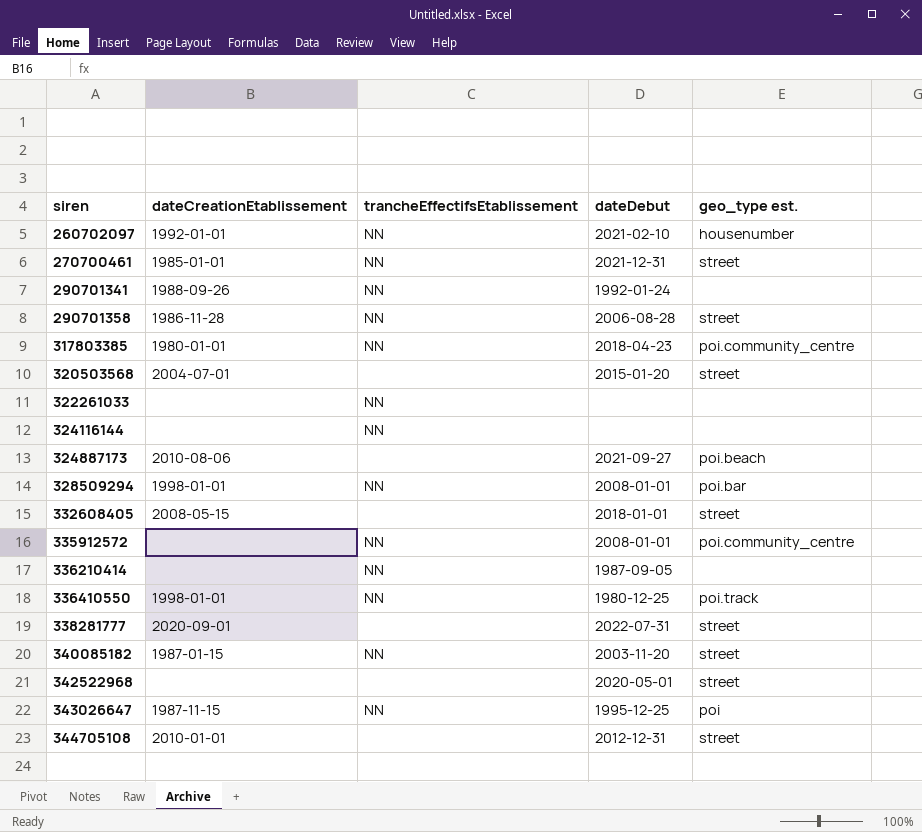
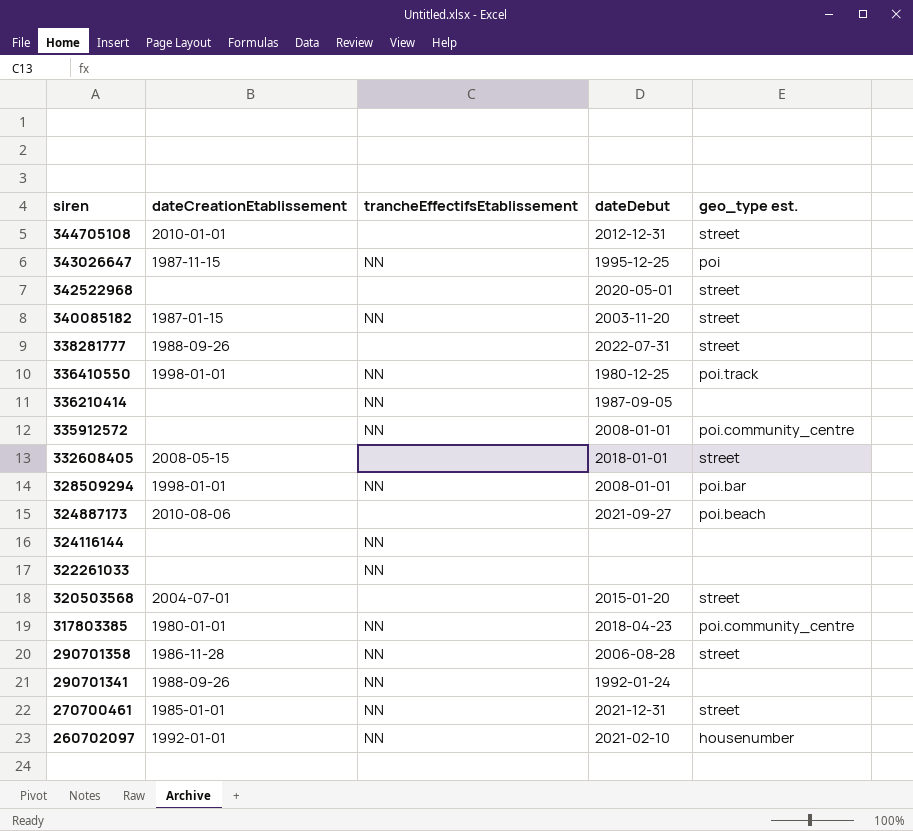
row order: siren ascending -> siren descending
338281777 | dateCreationEtablissement: 2020-09-01 -> 1988-09-26

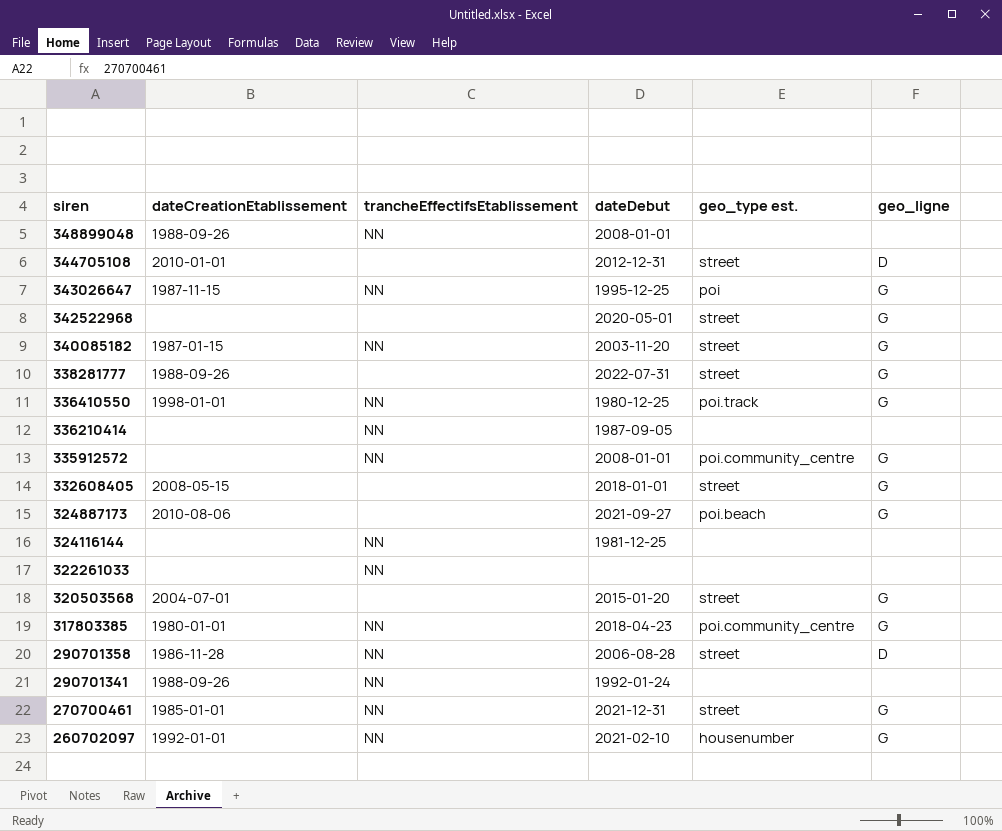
column geo_ligne | position: none -> 6
row 328509294: 1998-01-01 | NN | 2008-01-01 | poi.bar -> none
row 348899048: none -> 1988-09-26 | NN | 2008-01-01 | none | none
324116144 | dateDebut: none -> 1981-12-25

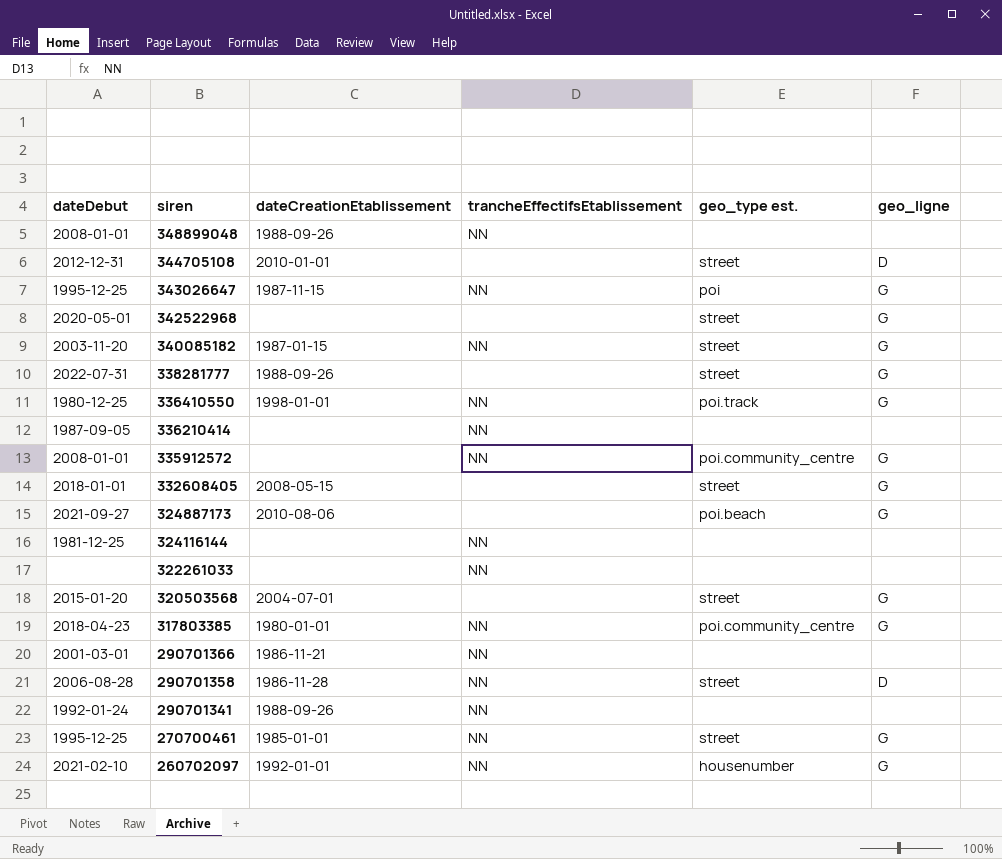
column dateDebut | position: 4 -> 1
row 290701366: none -> 2001-03-01 | 1986-11-21 | NN | none | none
270700461 | dateDebut: 2021-12-31 -> 1995-12-25

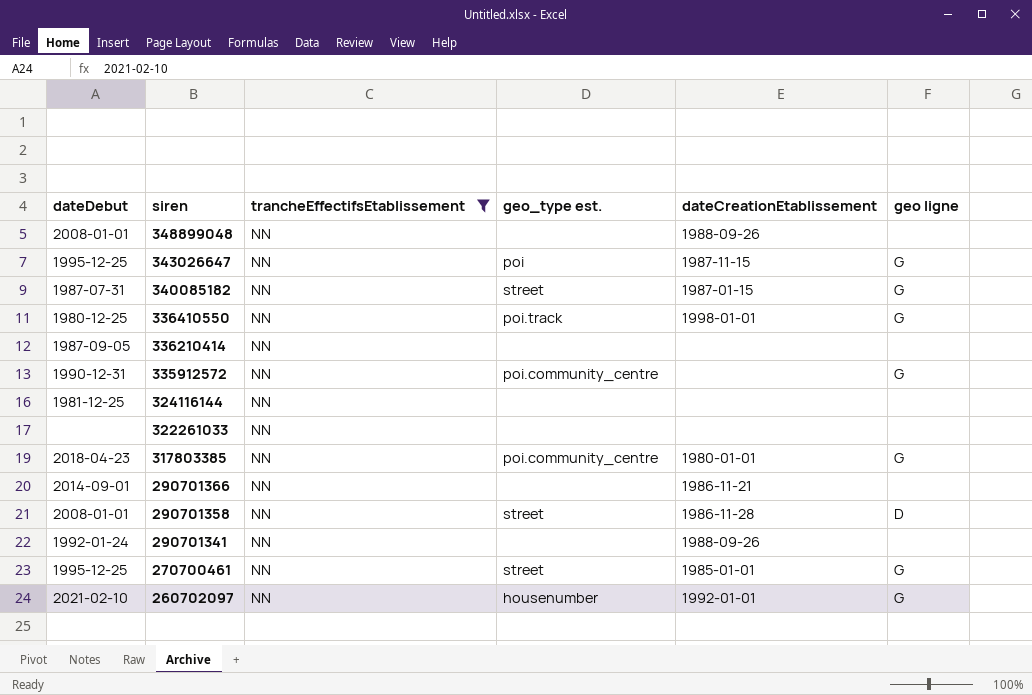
filter: none -> trancheEffectifsEtablissement = NN
column dateCreationEtablissement | position: 3 -> 5
column name: geo_ligne -> geo ligne
340085182 | dateDebut: 2003-11-20 -> 1987-07-31
335912572 | dateDebut: 2008-01-01 -> 1990-12-31
290701366 | dateDebut: 2001-03-01 -> 2014-09-01
290701358 | dateDebut: 2006-08-28 -> 2008-01-01

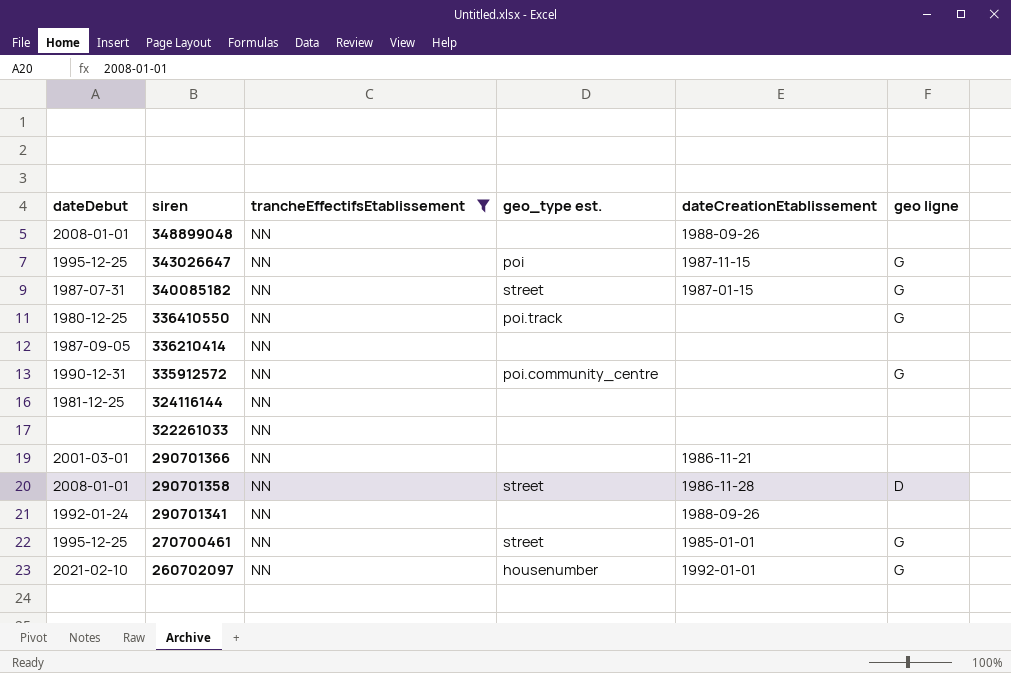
row 317803385: 2018-04-23 | NN | poi.community_centre | 1980-01-01 | G -> none
336410550 | dateCreationEtablissement: 1998-01-01 -> none
290701366 | dateDebut: 2014-09-01 -> 2001-03-01

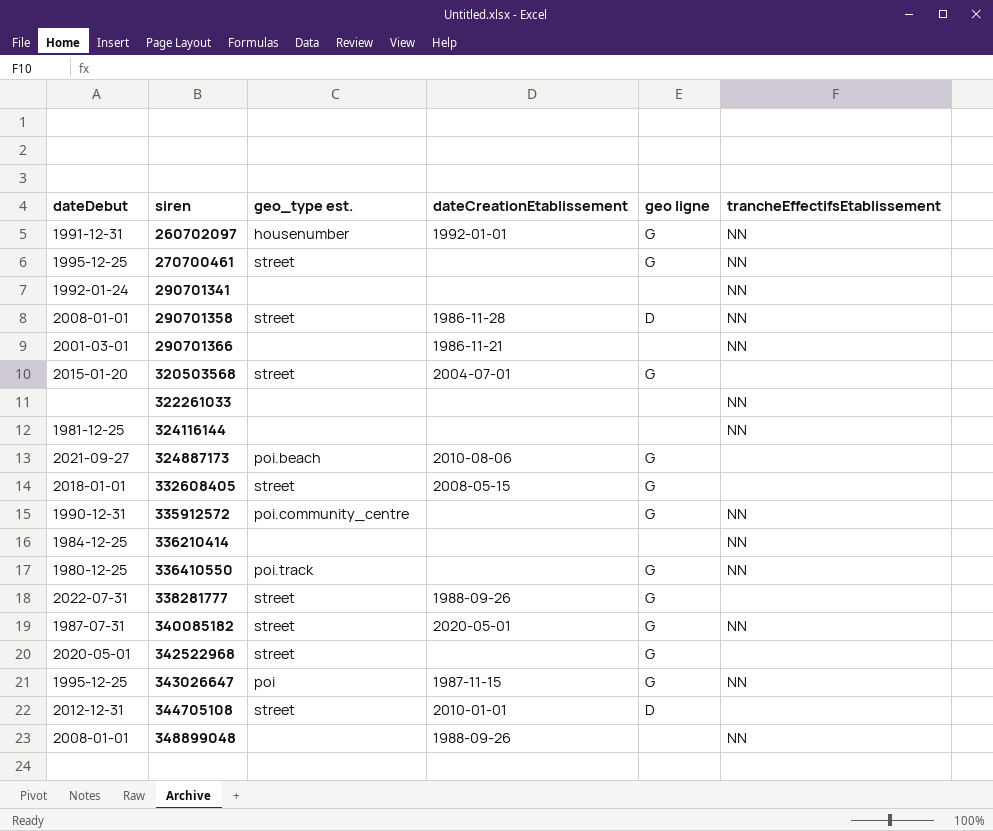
filter: trancheEffectifsEtablissement = NN -> none
row order: siren descending -> siren ascending
column trancheEffectifsEtablissement | position: 3 -> 6
260702097 | dateDebut: 2021-02-10 -> 1991-12-31
270700461 | dateCreationEtablissement: 1985-01-01 -> none
290701341 | dateCreationEtablissement: 1988-09-26 -> none
336210414 | dateDebut: 1987-09-05 -> 1984-12-25
340085182 | dateCreationEtablissement: 1987-01-15 -> 2020-05-01

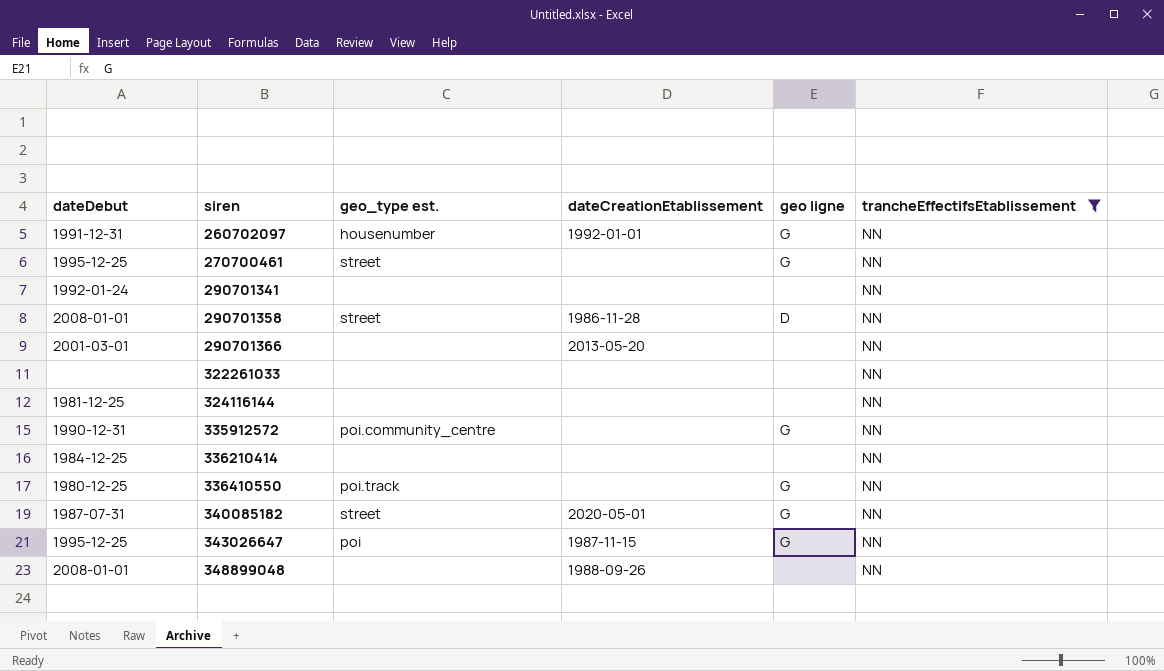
filter: none -> trancheEffectifsEtablissement = NN
290701366 | dateCreationEtablissement: 1986-11-21 -> 2013-05-20

